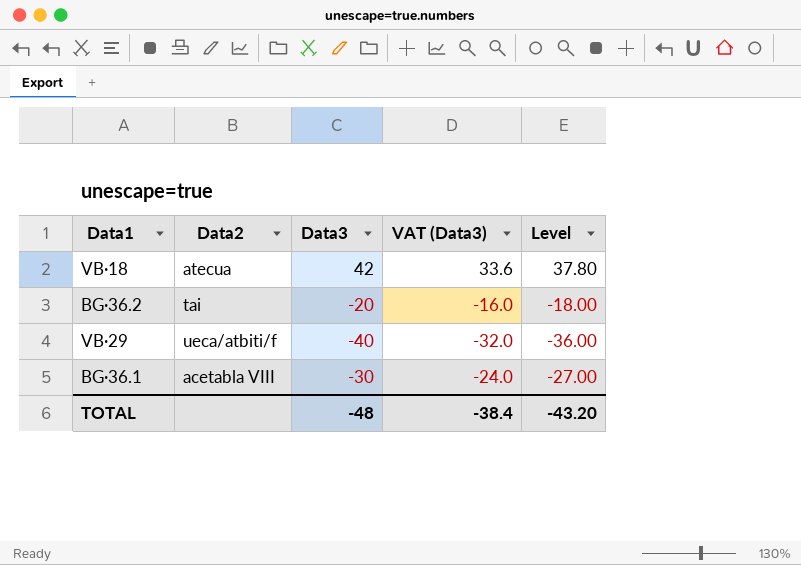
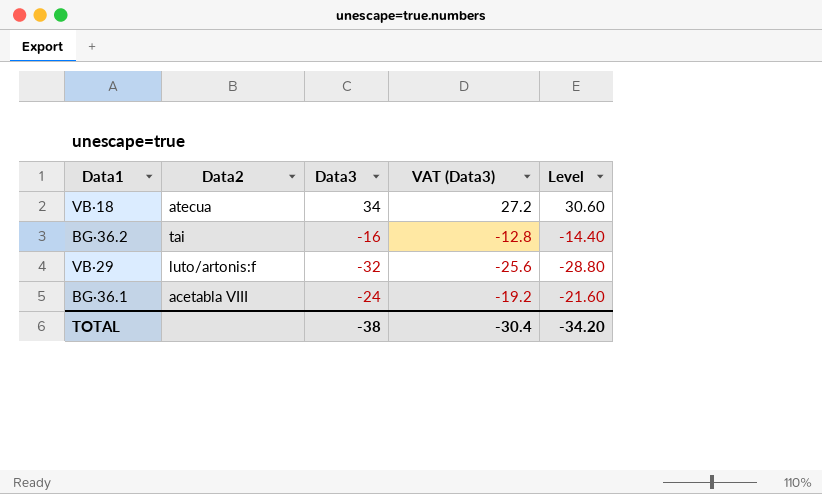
VB·18 | Data3: 42 -> 34
VB·18 | VAT (Data3): 33.6 -> 27.2
VB·18 | Level: 37.80 -> 30.60
BG·36.2 | Data3: -20 -> -16
BG·36.2 | VAT (Data3): -16.0 -> -12.8
BG·36.2 | Level: -18.00 -> -14.40
VB·29 | Data2: ueca/atbiti/f -> luto/artonis:f
VB·29 | Data3: -40 -> -32
VB·29 | VAT (Data3): -32.0 -> -25.6
VB·29 | Level: -36.00 -> -28.80
BG·36.1 | Data3: -30 -> -24
BG·36.1 | VAT (Data3): -24.0 -> -19.2
BG·36.1 | Level: -27.00 -> -21.60
TOTAL | Data3: -48 -> -38
TOTAL | VAT (Data3): -38.4 -> -30.4
TOTAL | Level: -43.20 -> -34.20

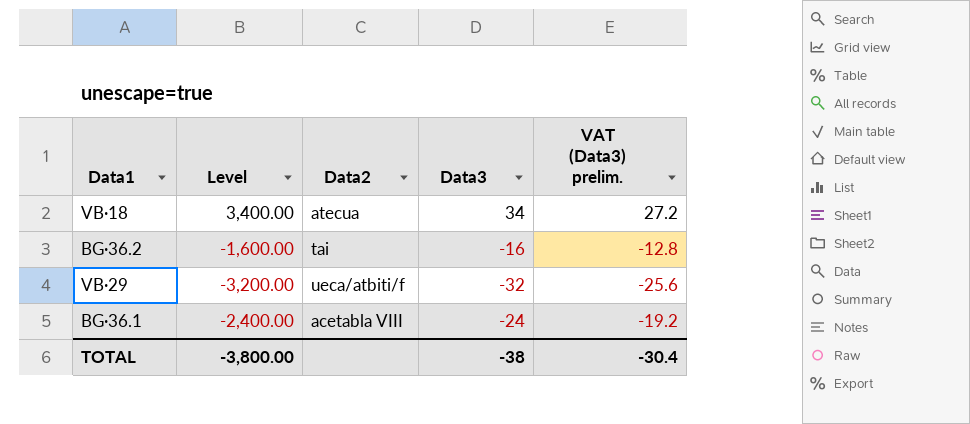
column Level | formula: [Data3] * 0.9 -> [Data3] * 100
column Level | position: 5 -> 2
column name: VAT (Data3) -> VAT (Data3) prelim.
VB·29 | Data2: luto/artonis:f -> ueca/atbiti/f
TOTAL | Level: -34.20 -> -3,800.00

